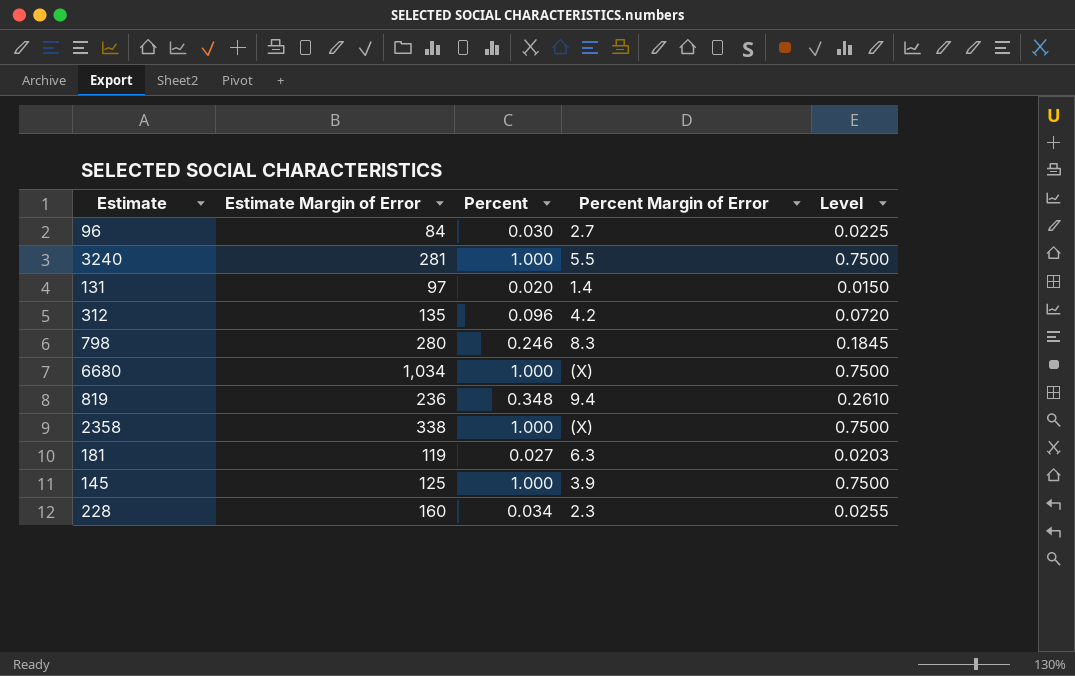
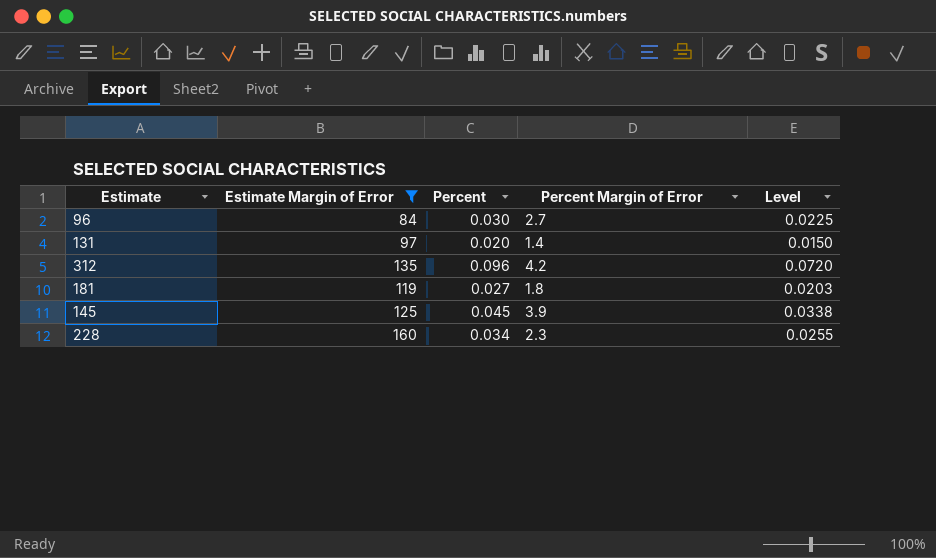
filter: none -> Estimate Margin of Error <= 160
181 | Percent Margin of Error: 6.3 -> 1.8
145 | Percent: 1.000 -> 0.045
145 | Level: 0.7500 -> 0.0338

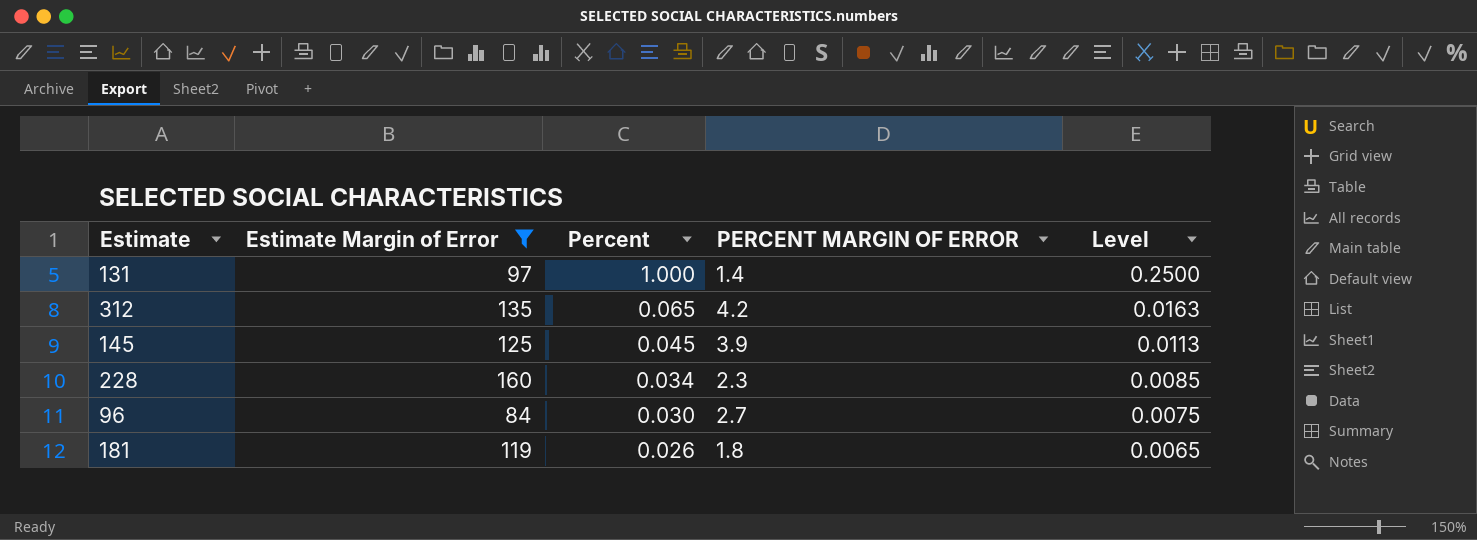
row order: none -> Percent descending
column name: Percent Margin of Error -> PERCENT MARGIN OF ERROR
column Level | formula: [Percent] * 0.75 -> [Percent] * 0.25
131 | Percent: 0.020 -> 1.000
312 | Percent: 0.096 -> 0.065
181 | Percent: 0.027 -> 0.026

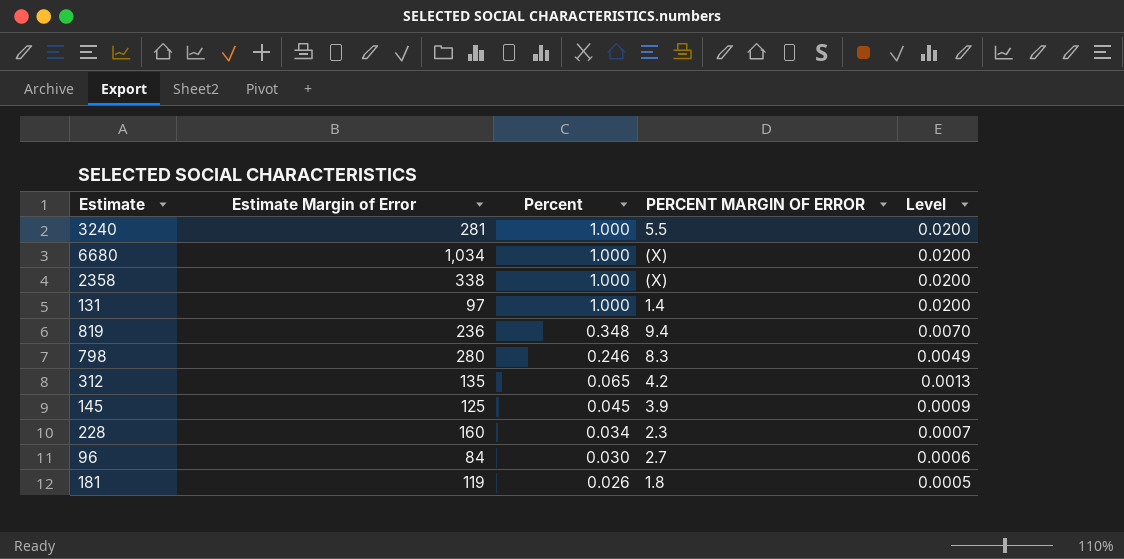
filter: Estimate Margin of Error <= 160 -> none
column Level | formula: [Percent] * 0.25 -> [Percent] * 0.02

